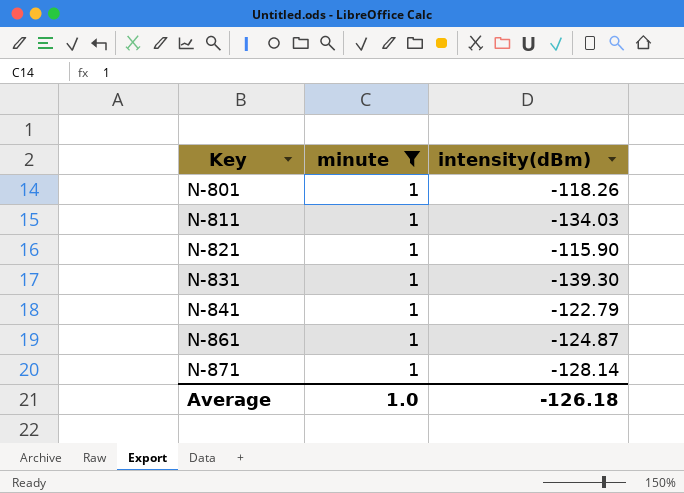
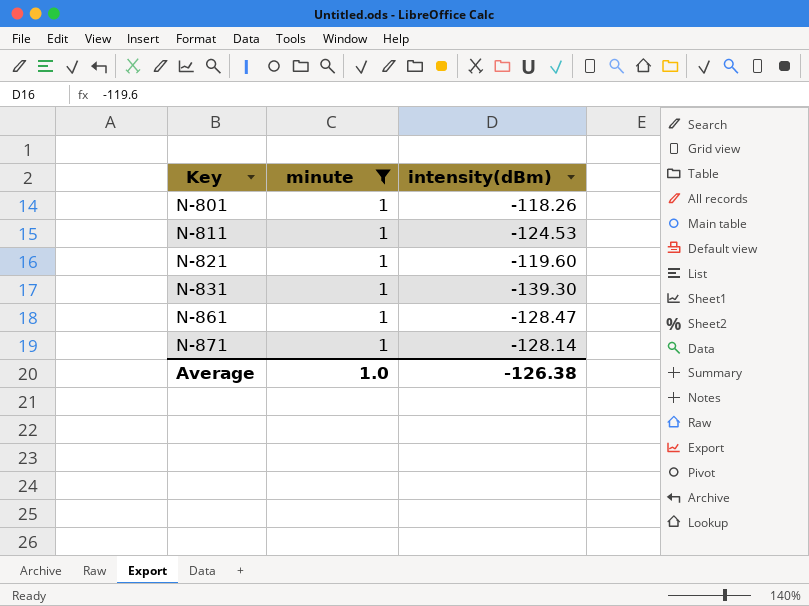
row N-841: 1 | -122.79 -> none
N-811 | intensity(dBm): -134.03 -> -124.53
N-821 | intensity(dBm): -115.90 -> -119.60
N-861 | intensity(dBm): -124.87 -> -128.47
Average | intensity(dBm): -126.18 -> -126.38

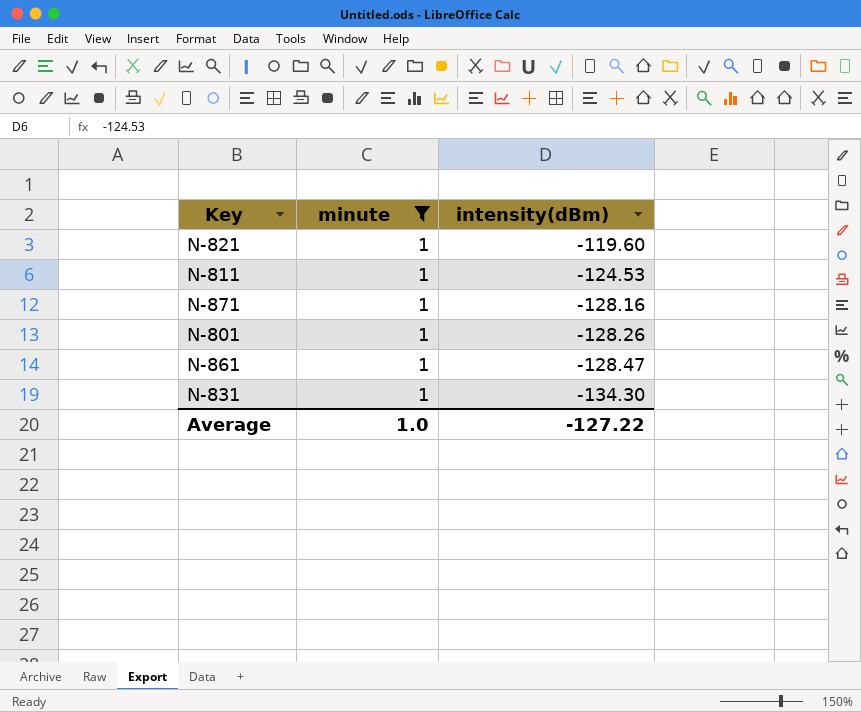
row order: Key ascending -> intensity(dBm) descending
N-871 | intensity(dBm): -128.14 -> -128.16
N-801 | intensity(dBm): -118.26 -> -128.26
N-831 | intensity(dBm): -139.30 -> -134.30
Average | intensity(dBm): -126.38 -> -127.22

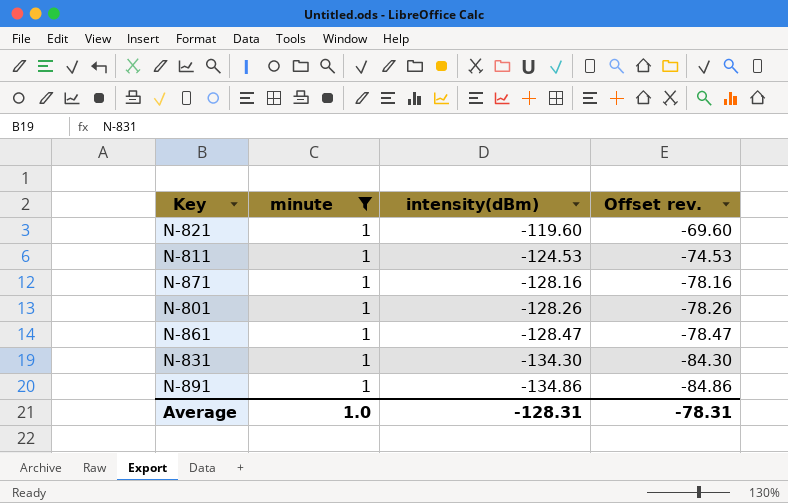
column Offset rev. | formula: none -> [intensity(dBm)] + 50
row N-891: none -> 1 | -134.86 | -84.86
Average | intensity(dBm): -127.22 -> -128.31

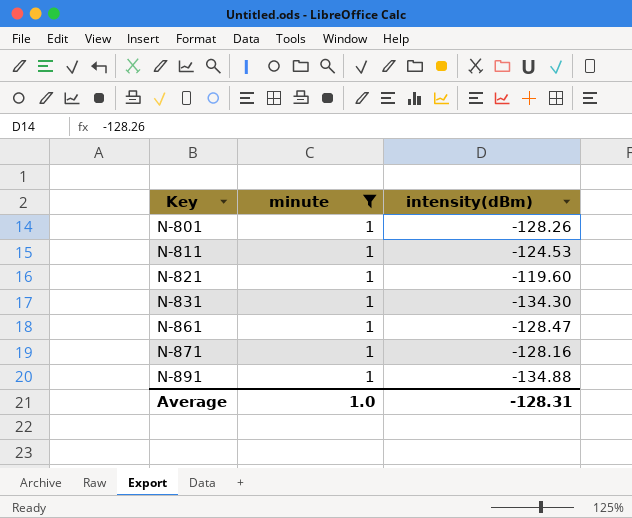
row order: intensity(dBm) descending -> Key ascending
column Offset rev. | formula: [intensity(dBm)] + 50 -> none
N-891 | intensity(dBm): -134.86 -> -134.88

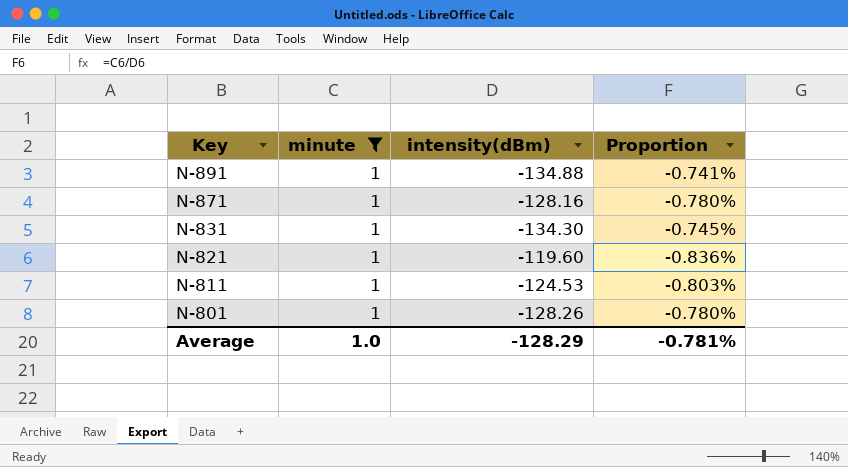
row order: Key ascending -> Key descending
column Proportion | formula: none -> [minute] / [intensity(dBm)]
row N-861: 1 | -128.47 -> none
Average | intensity(dBm): -128.31 -> -128.29

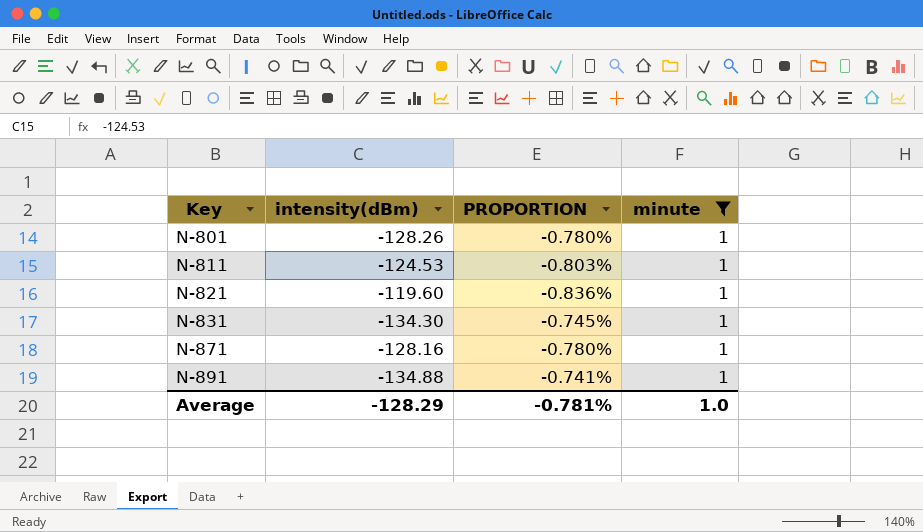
row order: Key descending -> Key ascending
column name: Proportion -> PROPORTION
column minute | position: 2 -> 4

